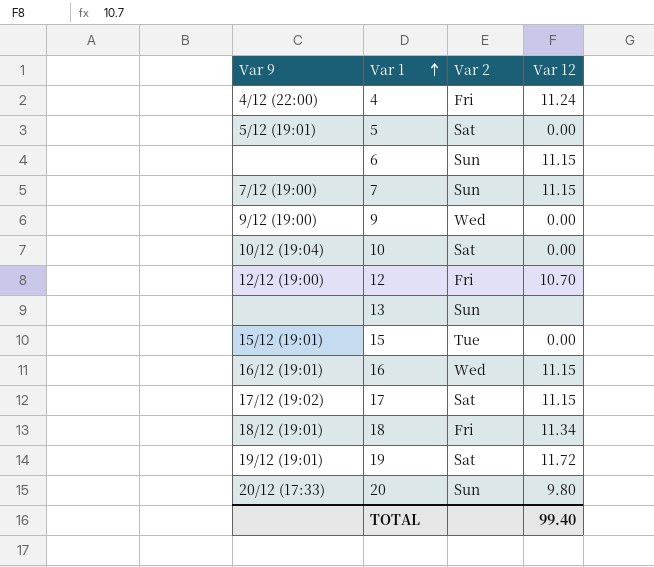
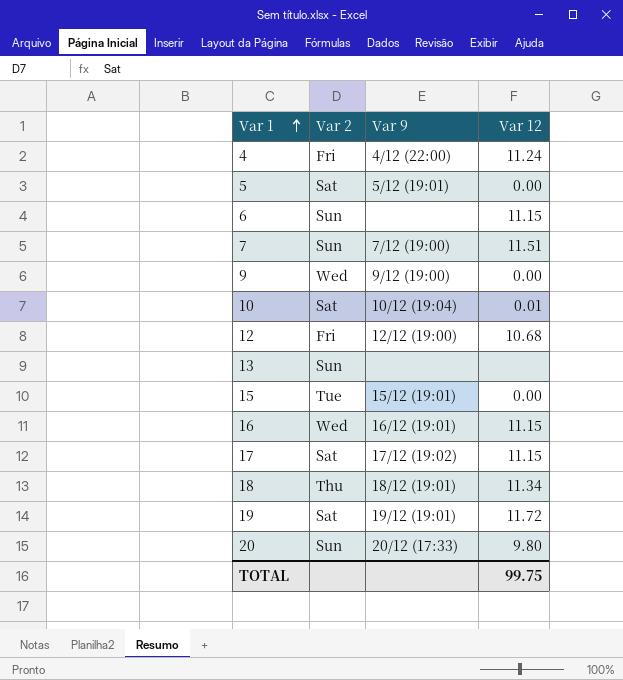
column Var 9 | position: 1 -> 3
7 | Var 12: 11.15 -> 11.51
10 | Var 12: 0.00 -> 0.01
12 | Var 12: 10.70 -> 10.68
18 | Var 2: Fri -> Thu
TOTAL | Var 12: 99.40 -> 99.75

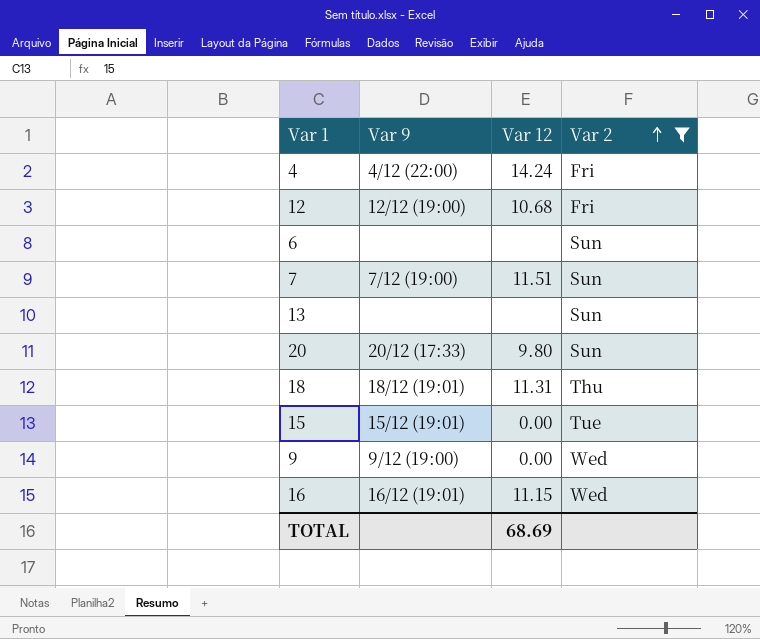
filter: none -> Var 2 != Sat
row order: Var 1 ascending -> Var 2 ascending
column Var 2 | position: 2 -> 4
4 | Var 12: 11.24 -> 14.24
6 | Var 12: 11.15 -> none
18 | Var 12: 11.34 -> 11.31
TOTAL | Var 12: 99.75 -> 68.69

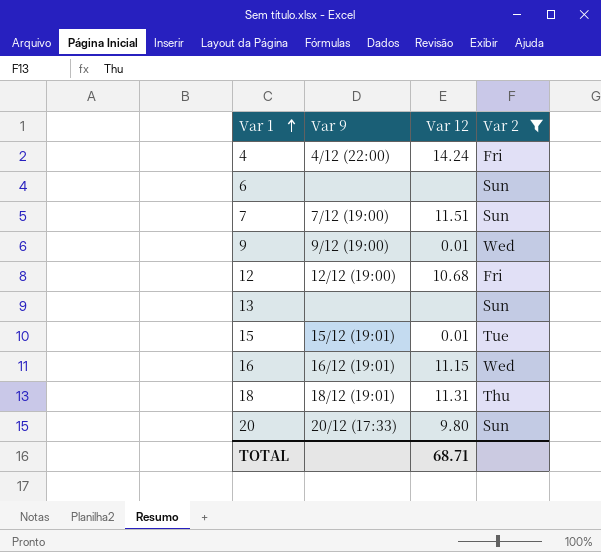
row order: Var 2 ascending -> Var 1 ascending
9 | Var 12: 0.00 -> 0.01
15 | Var 12: 0.00 -> 0.01
TOTAL | Var 12: 68.69 -> 68.71

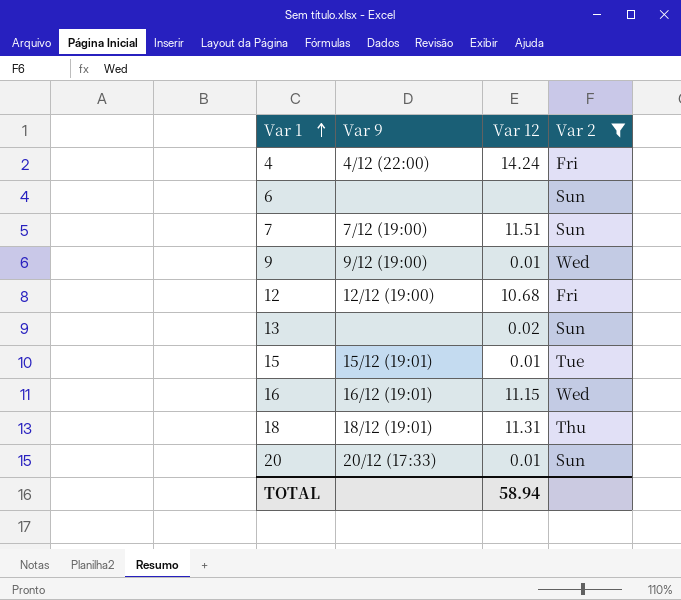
13 | Var 12: none -> 0.02
20 | Var 12: 9.80 -> 0.01
TOTAL | Var 12: 68.71 -> 58.94

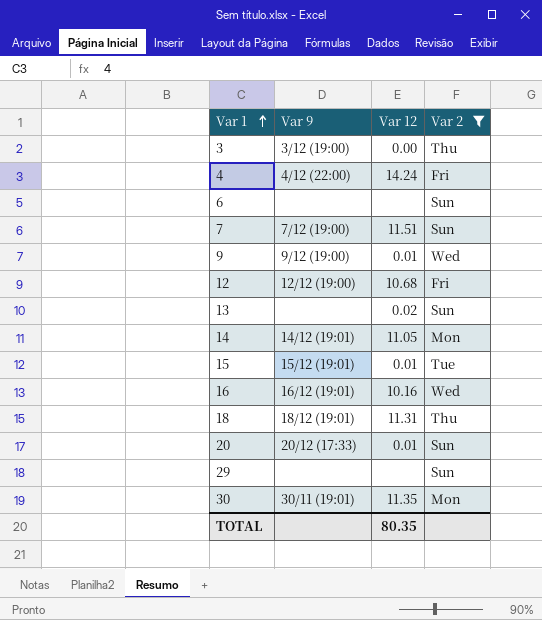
row 3: none -> 3/12 (19:00) | 0.00 | Thu
row 14: none -> 14/12 (19:01) | 11.05 | Mon
16 | Var 12: 11.15 -> 10.16
row 29: none -> none | none | Sun
row 30: none -> 30/11 (19:01) | 11.35 | Mon
TOTAL | Var 12: 58.94 -> 80.35

